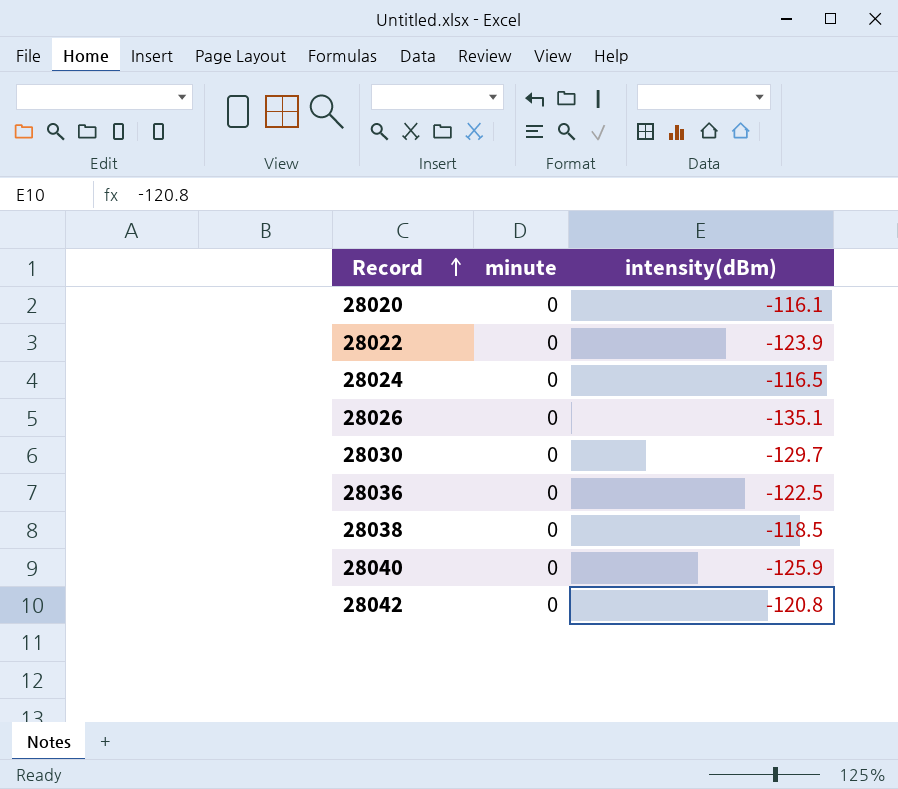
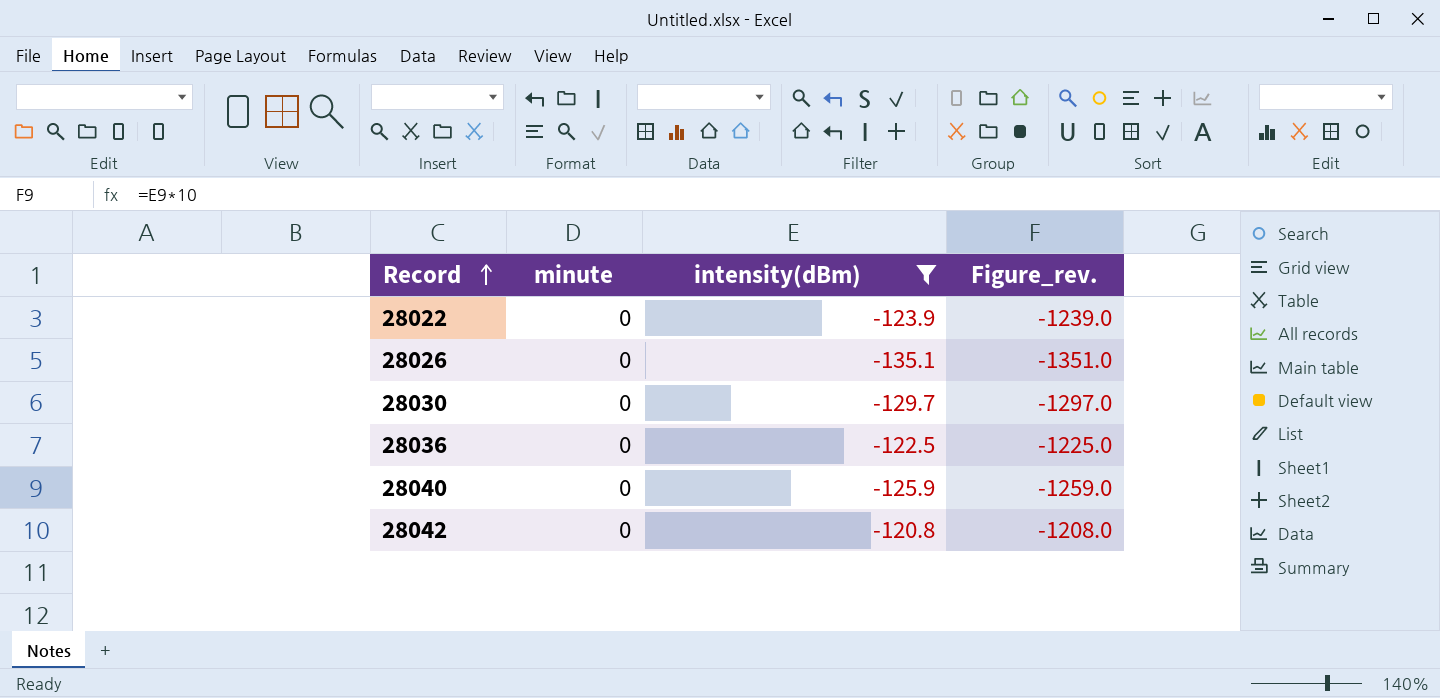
filter: none -> intensity(dBm) <= -120.8
column Figure_rev. | formula: none -> [intensity(dBm)] * 10

